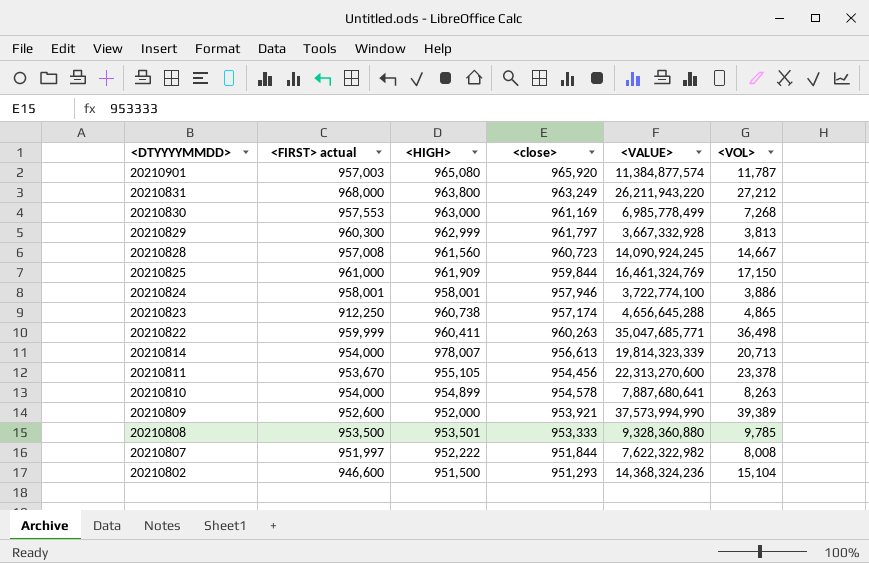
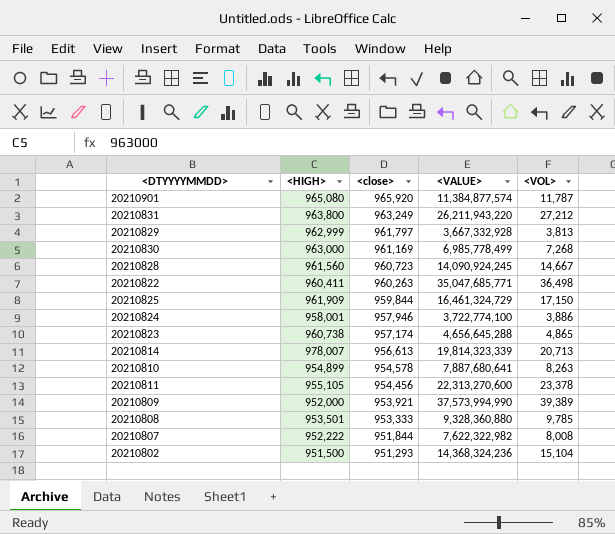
row order: <DTYYYYMMDD> descending -> <close> descending
column <FIRST> actual | position: 2 -> none
20210825 | <VALUE>: 16,461,324,769 -> 16,461,324,729

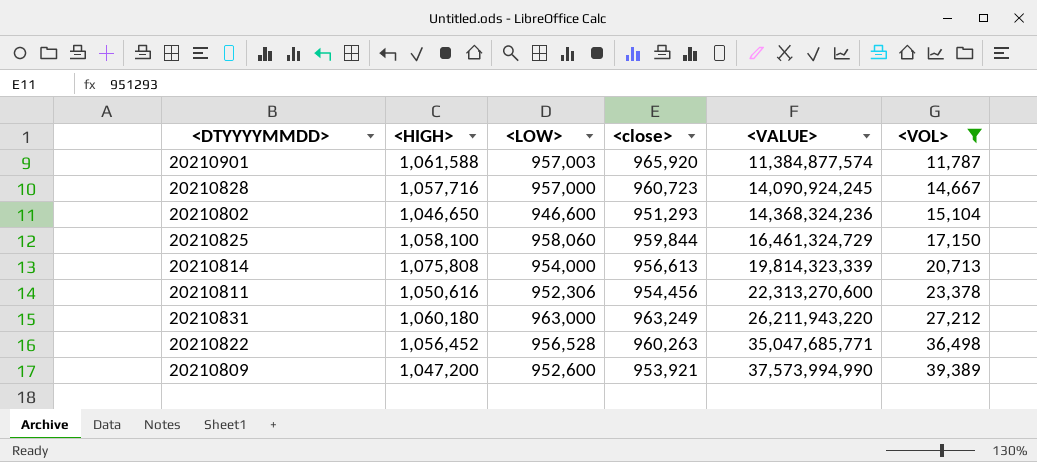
filter: none -> <VOL> >= 11,787
row order: <close> descending -> <VALUE> ascending
column <LOW> | position: none -> 3
20210901 | <HIGH>: 965,080 -> 1,061,588
20210828 | <HIGH>: 961,560 -> 1,057,716
20210802 | <HIGH>: 951,500 -> 1,046,650
20210825 | <HIGH>: 961,909 -> 1,058,100
20210814 | <HIGH>: 978,007 -> 1,075,808
20210811 | <HIGH>: 955,105 -> 1,050,616
20210831 | <HIGH>: 963,800 -> 1,060,180
20210822 | <HIGH>: 960,411 -> 1,056,452
20210809 | <HIGH>: 952,000 -> 1,047,200

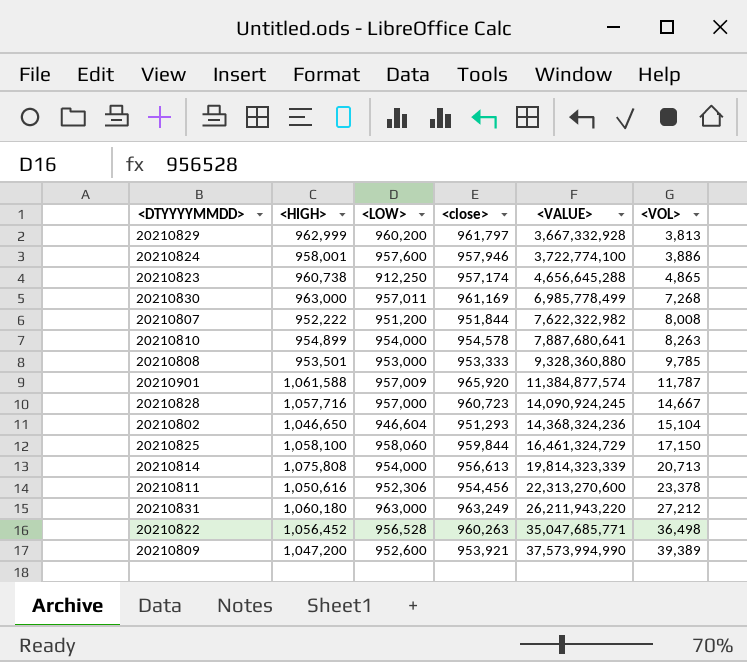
filter: <VOL> >= 11,787 -> none
20210901 | <LOW>: 957,003 -> 957,009
20210802 | <LOW>: 946,600 -> 946,604

